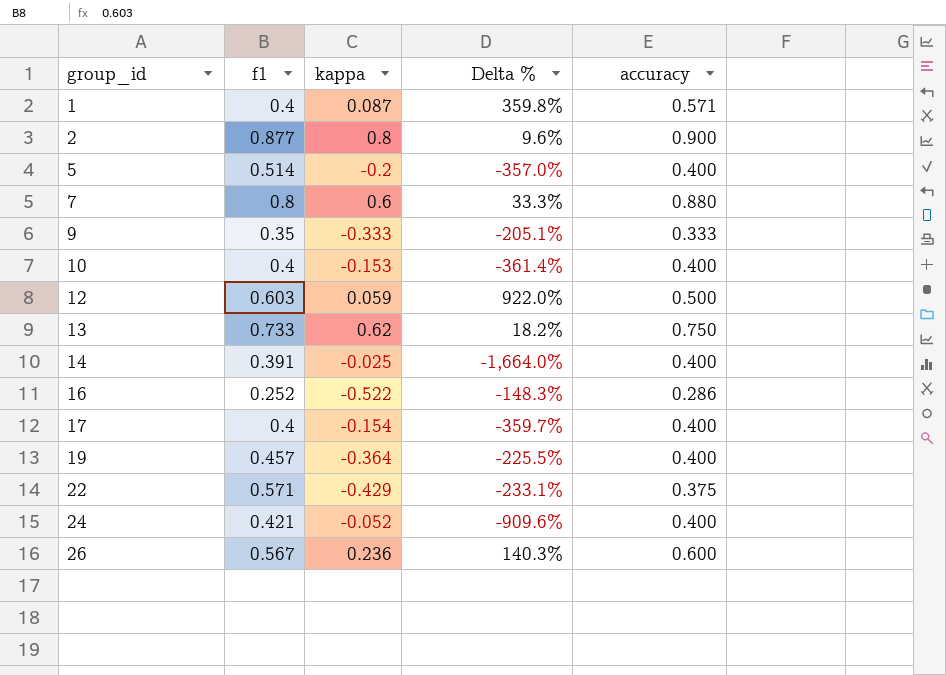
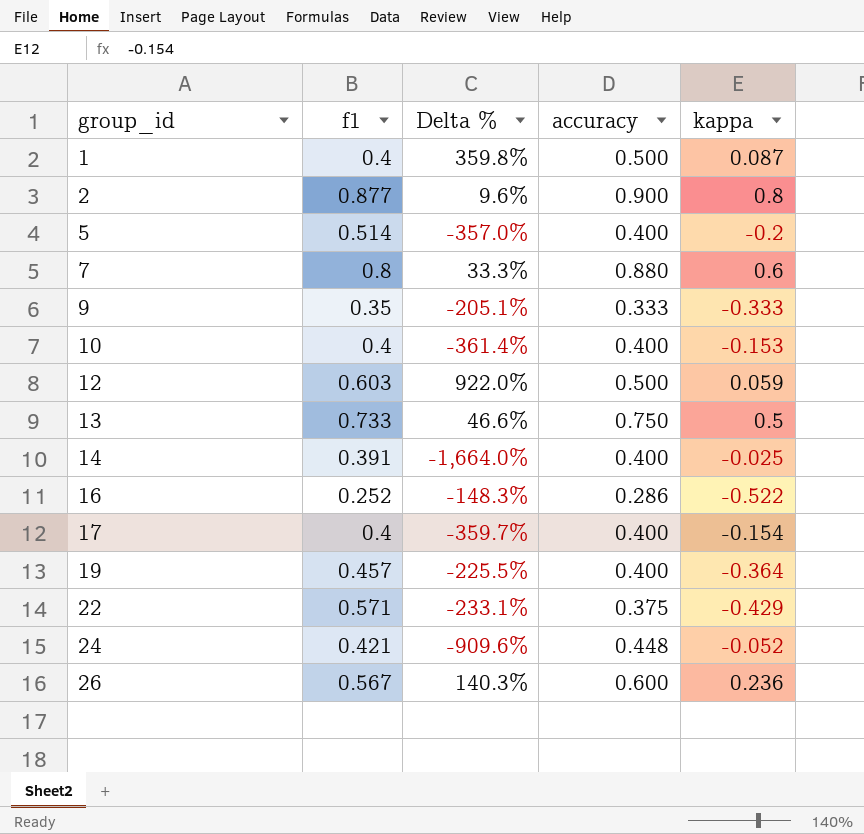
column kappa | position: 3 -> 5
1 | accuracy: 0.571 -> 0.500
13 | Delta %: 18.2% -> 46.6%
13 | kappa: 0.62 -> 0.5
24 | accuracy: 0.400 -> 0.448

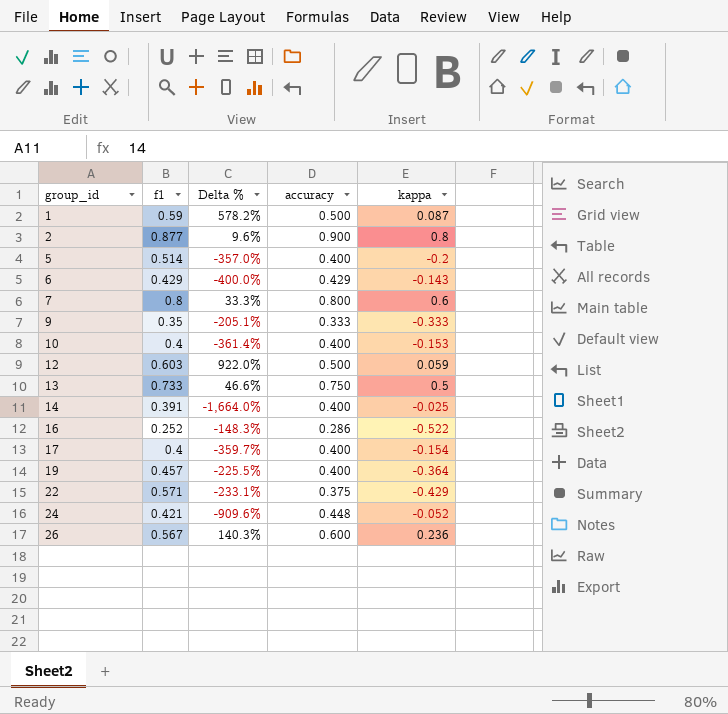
1 | f1: 0.4 -> 0.59
1 | Delta %: 359.8% -> 578.2%
row 6: none -> 0.429 | -400.0% | 0.429 | -0.143
7 | accuracy: 0.880 -> 0.800

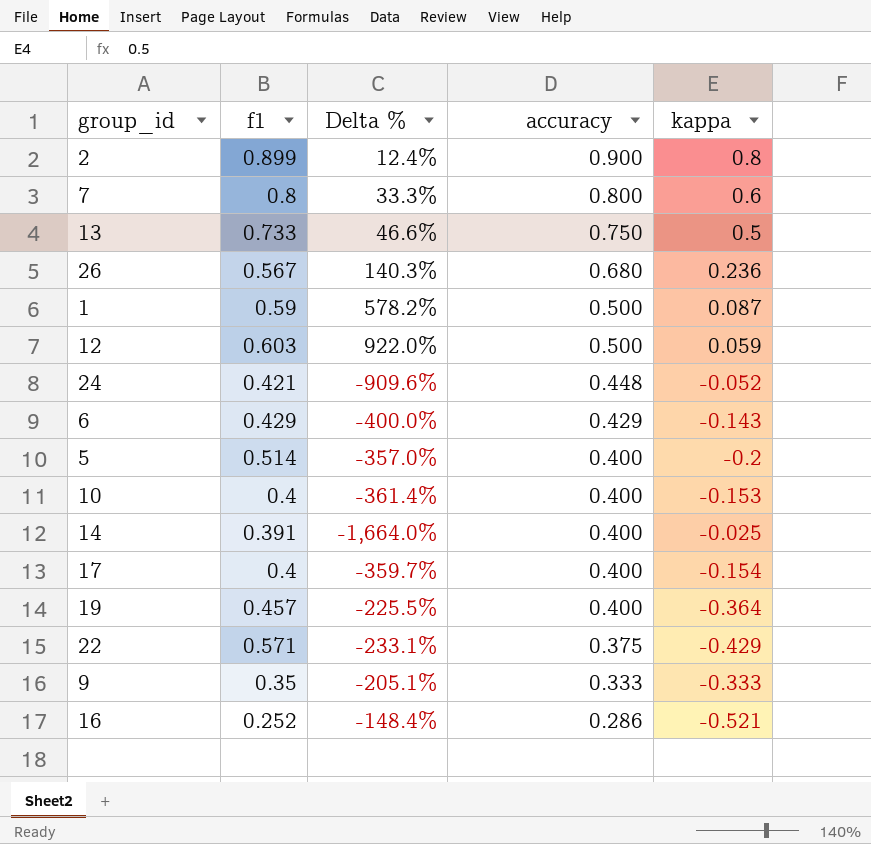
row order: group_id ascending -> accuracy descending
2 | f1: 0.877 -> 0.899
2 | Delta %: 9.6% -> 12.4%
26 | accuracy: 0.600 -> 0.680
16 | Delta %: -148.3% -> -148.4%
16 | kappa: -0.522 -> -0.521

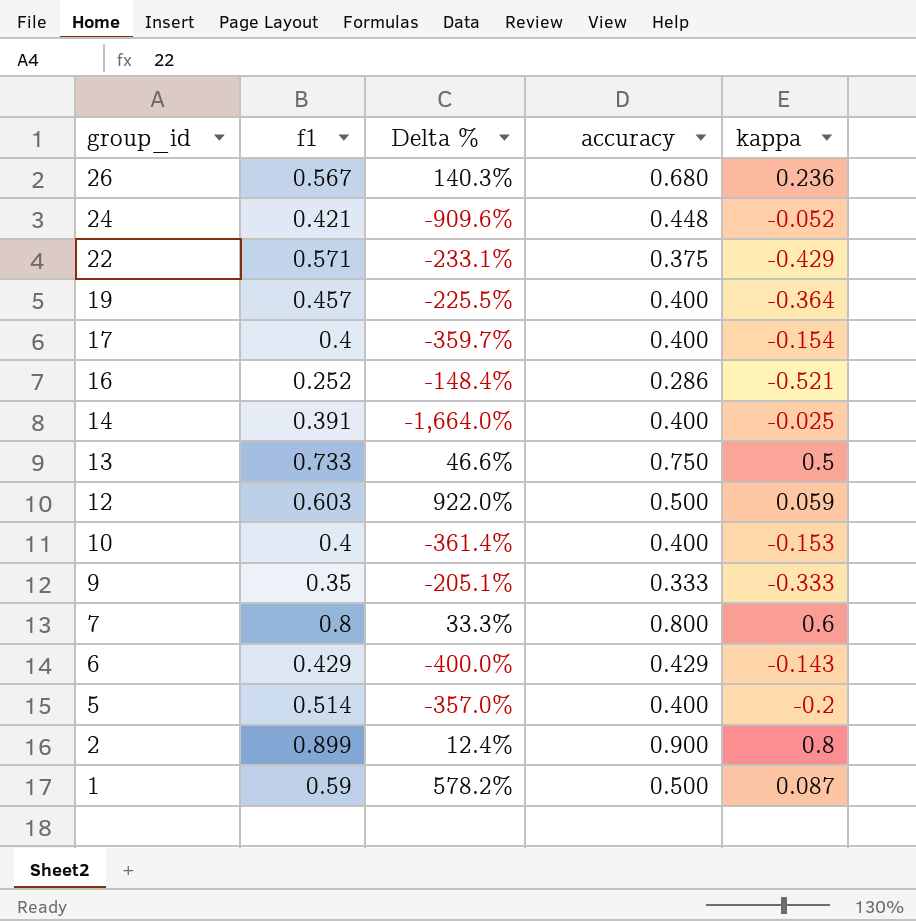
row order: accuracy descending -> group_id descending

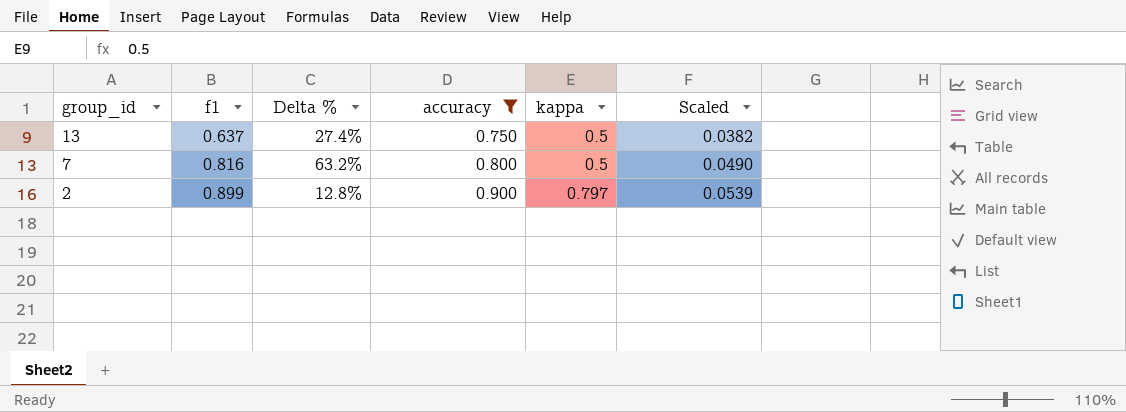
filter: none -> accuracy >= 0.750
column Scaled | formula: none -> [f1] * 0.06
13 | f1: 0.733 -> 0.637
13 | Delta %: 46.6% -> 27.4%
7 | f1: 0.8 -> 0.816
7 | Delta %: 33.3% -> 63.2%
7 | kappa: 0.6 -> 0.5
2 | Delta %: 12.4% -> 12.8%
2 | kappa: 0.8 -> 0.797

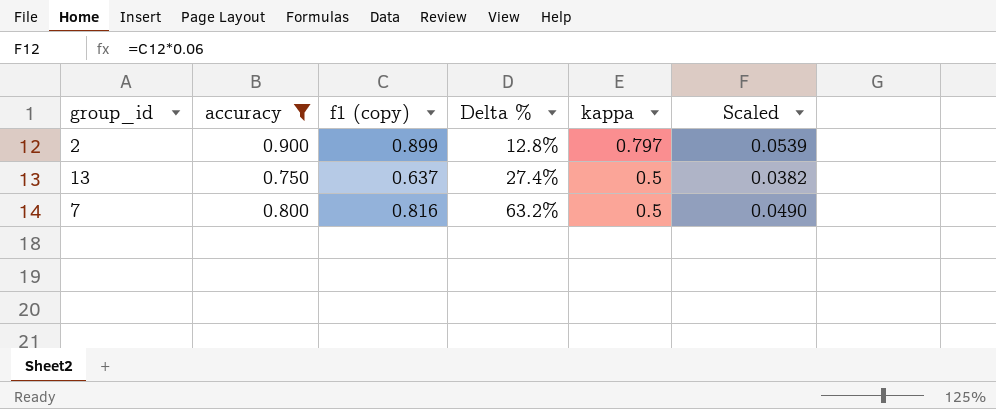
row order: group_id descending -> Delta % ascending
column accuracy | position: 4 -> 2
column name: f1 -> f1 (copy)

